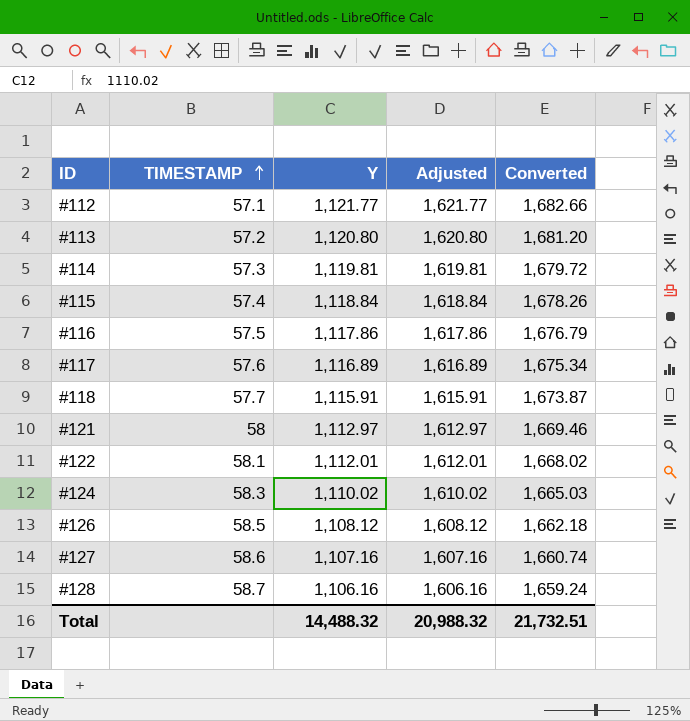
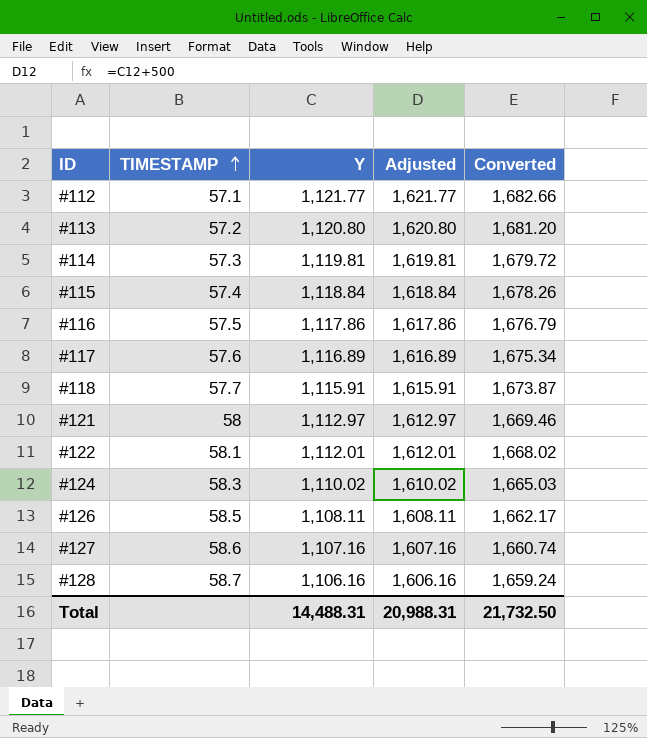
#126 | Y: 1,108.12 -> 1,108.11
#126 | Adjusted: 1,608.12 -> 1,608.11
#126 | Converted: 1,662.18 -> 1,662.17
Total | Y: 14,488.32 -> 14,488.31
Total | Adjusted: 20,988.32 -> 20,988.31
Total | Converted: 21,732.51 -> 21,732.50

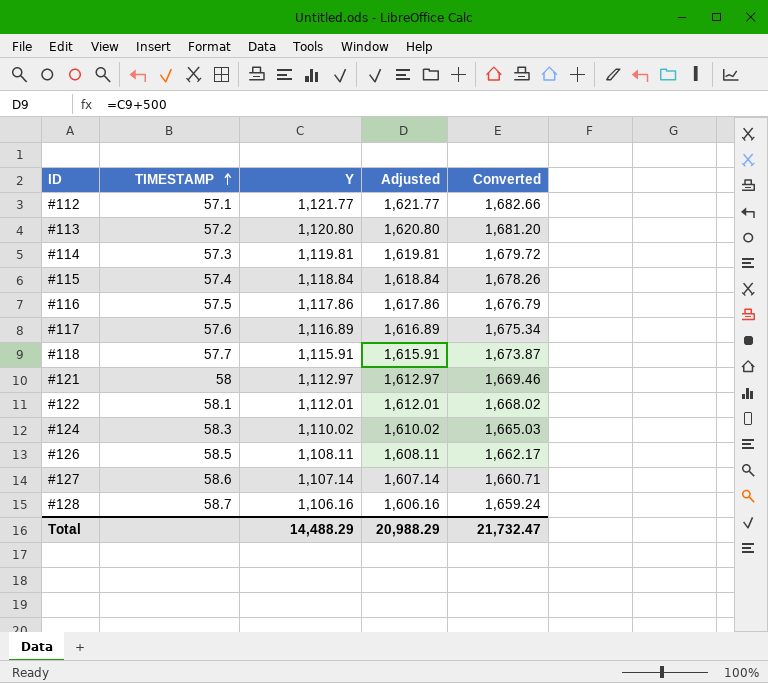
#127 | Y: 1,107.16 -> 1,107.14
#127 | Adjusted: 1,607.16 -> 1,607.14
#127 | Converted: 1,660.74 -> 1,660.71
Total | Y: 14,488.31 -> 14,488.29
Total | Adjusted: 20,988.31 -> 20,988.29
Total | Converted: 21,732.50 -> 21,732.47

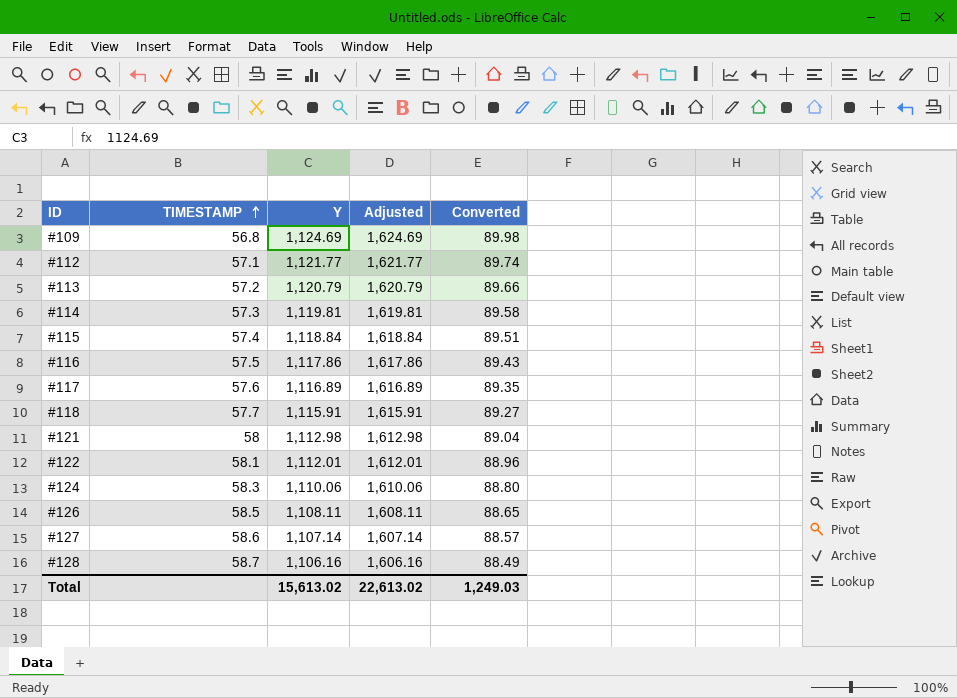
column Converted | formula: [Y] * 1.5 -> [Y] * 0.08
row #109: none -> 56.8 | 1,124.69 | 1,624.69 | 89.98
#113 | Y: 1,120.80 -> 1,120.79
#113 | Adjusted: 1,620.80 -> 1,620.79
#121 | Y: 1,112.97 -> 1,112.98
#121 | Adjusted: 1,612.97 -> 1,612.98
#124 | Y: 1,110.02 -> 1,110.06
#124 | Adjusted: 1,610.02 -> 1,610.06
Total | Y: 14,488.29 -> 15,613.02
Total | Adjusted: 20,988.29 -> 22,613.02
Total | Converted: 21,732.47 -> 1,249.03

